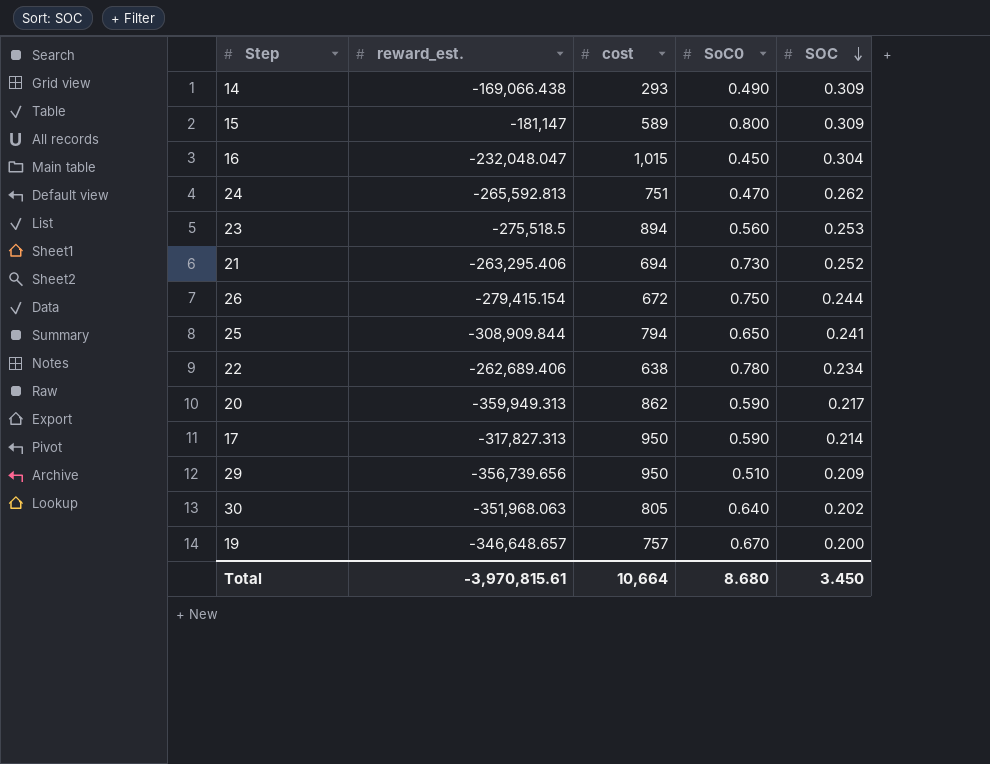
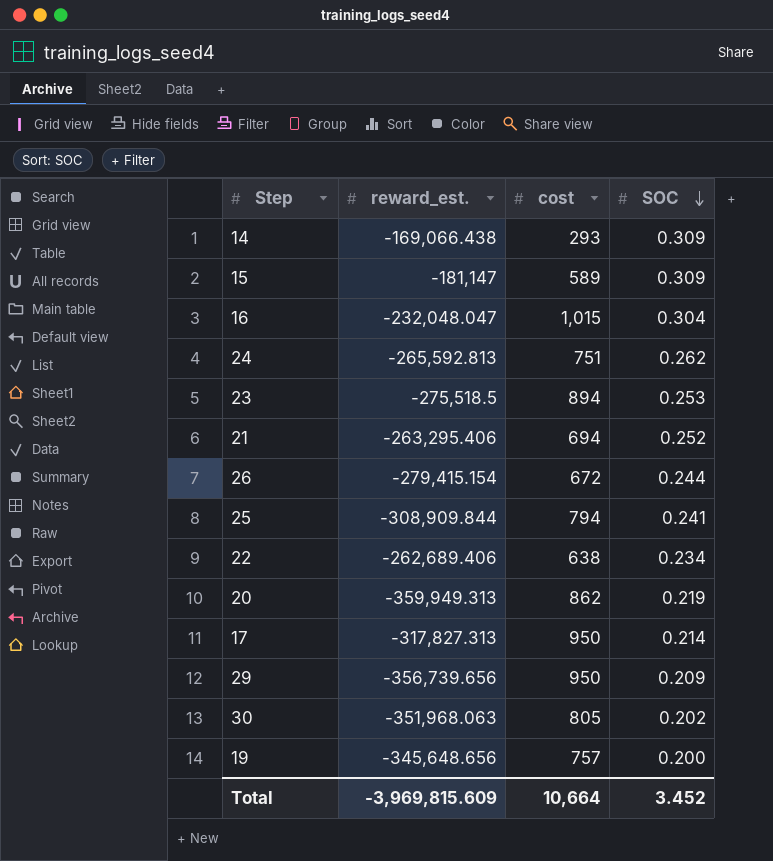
column SoC0 | position: 4 -> none
20 | SOC: 0.217 -> 0.219
19 | reward_est.: -346,648.657 -> -345,648.656
Total | reward_est.: -3,970,815.61 -> -3,969,815.609
Total | SOC: 3.450 -> 3.452

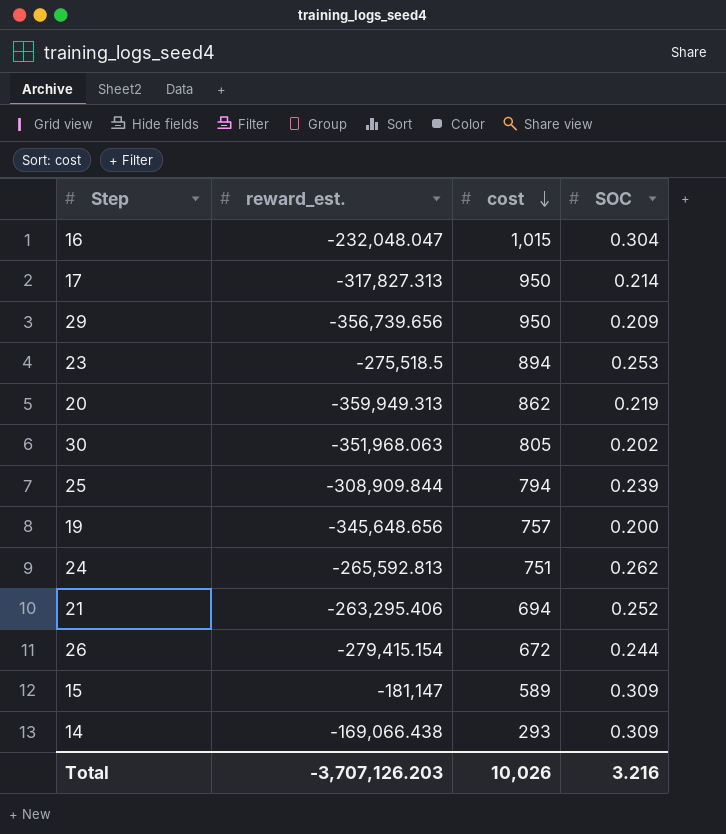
row order: SOC descending -> cost descending
row 22: -262,689.406 | 638 | 0.234 -> none
25 | SOC: 0.241 -> 0.239
Total | reward_est.: -3,969,815.609 -> -3,707,126.203
Total | cost: 10,664 -> 10,026
Total | SOC: 3.452 -> 3.216

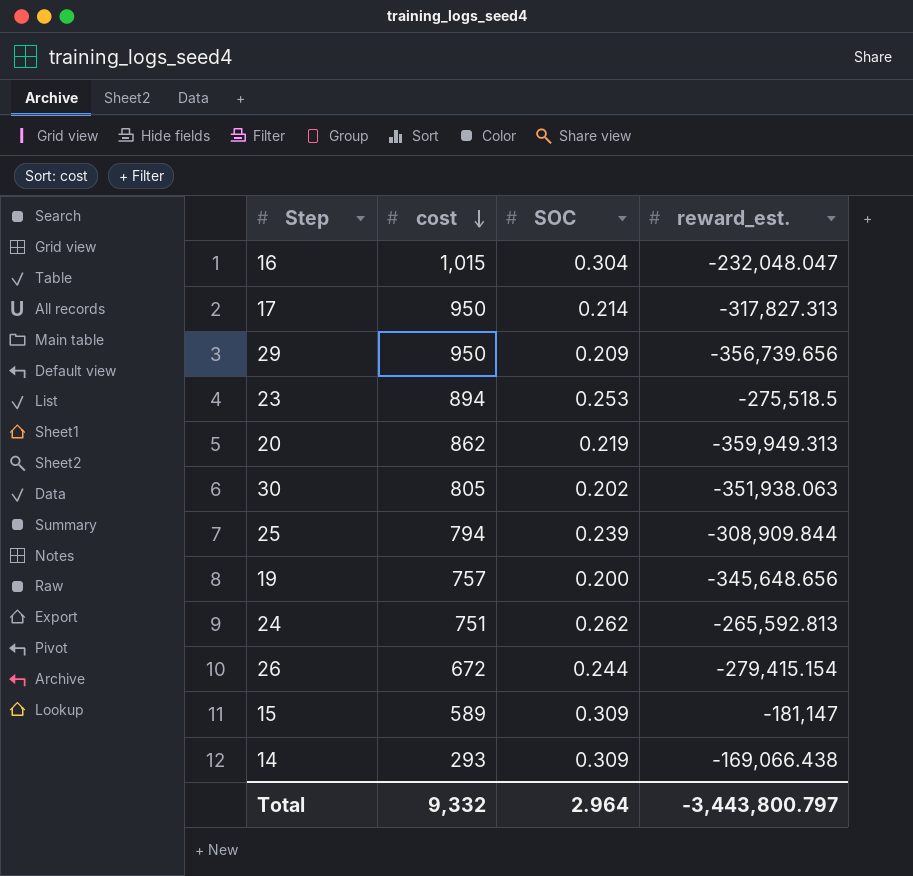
column reward_est. | position: 2 -> 4
row 21: -263,295.406 | 694 | 0.252 -> none
30 | reward_est.: -351,968.063 -> -351,938.063
Total | cost: 10,026 -> 9,332
Total | SOC: 3.216 -> 2.964
Total | reward_est.: -3,707,126.203 -> -3,443,800.797

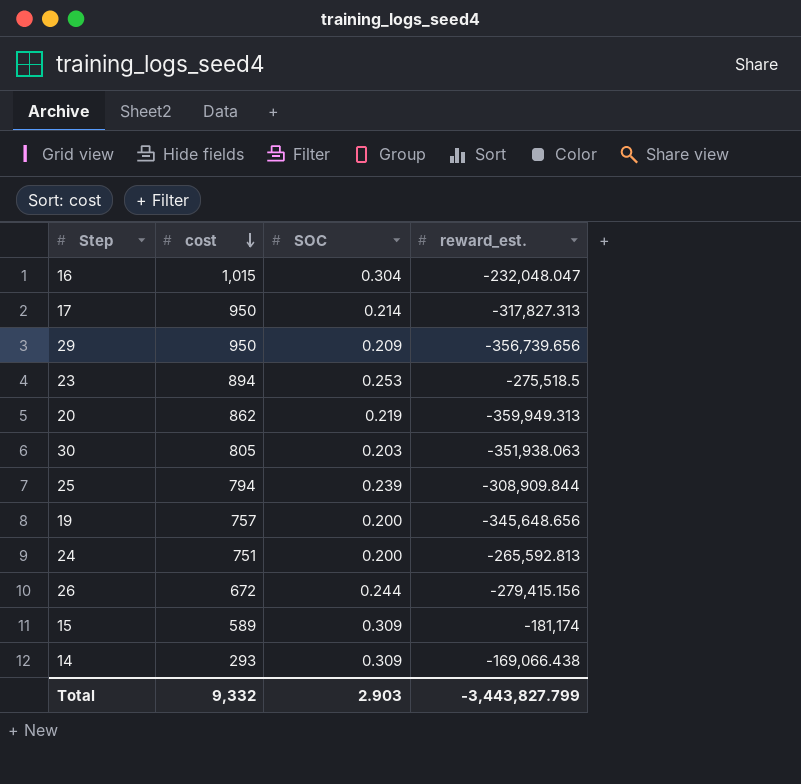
30 | SOC: 0.202 -> 0.203
24 | SOC: 0.262 -> 0.200
26 | reward_est.: -279,415.154 -> -279,415.156
15 | reward_est.: -181,147 -> -181,174
Total | SOC: 2.964 -> 2.903
Total | reward_est.: -3,443,800.797 -> -3,443,827.799

